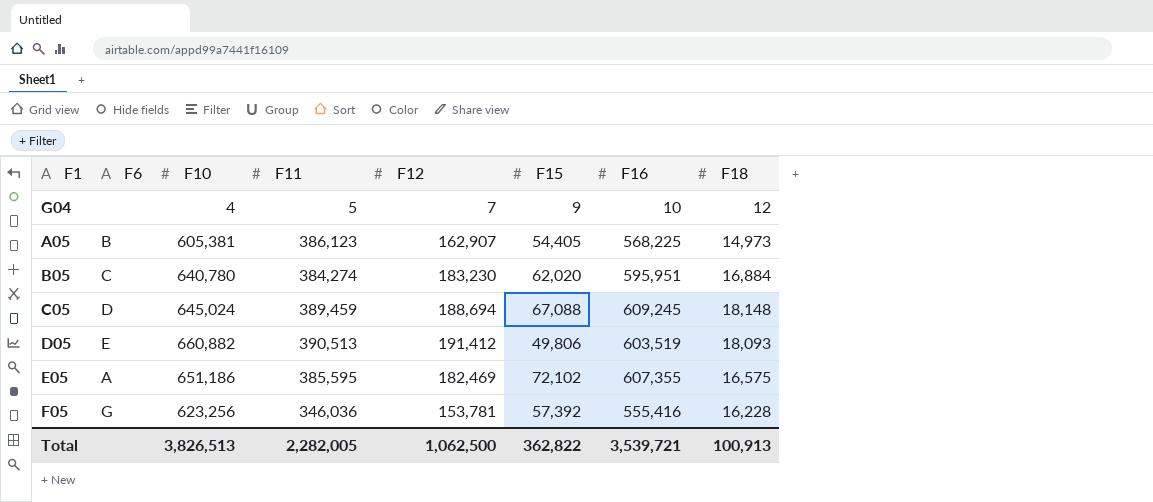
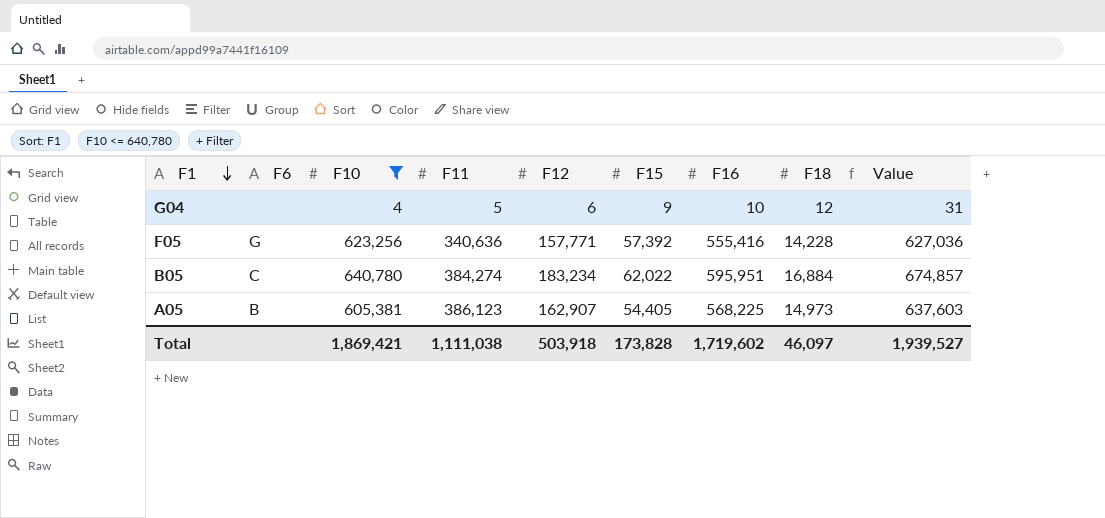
filter: none -> F10 <= 640,780
row order: none -> F1 descending
column Value | formula: none -> [F15] + [F16] + [F18]
G04 | F12: 7 -> 6
F05 | F11: 346,036 -> 340,636
F05 | F12: 153,781 -> 157,771
F05 | F18: 16,228 -> 14,228
B05 | F12: 183,230 -> 183,234
B05 | F15: 62,020 -> 62,022
Total | F10: 3,826,513 -> 1,869,421
Total | F11: 2,282,005 -> 1,111,038
Total | F12: 1,062,500 -> 503,918
Total | F15: 362,822 -> 173,828
Total | F16: 3,539,721 -> 1,719,602
Total | F18: 100,913 -> 46,097

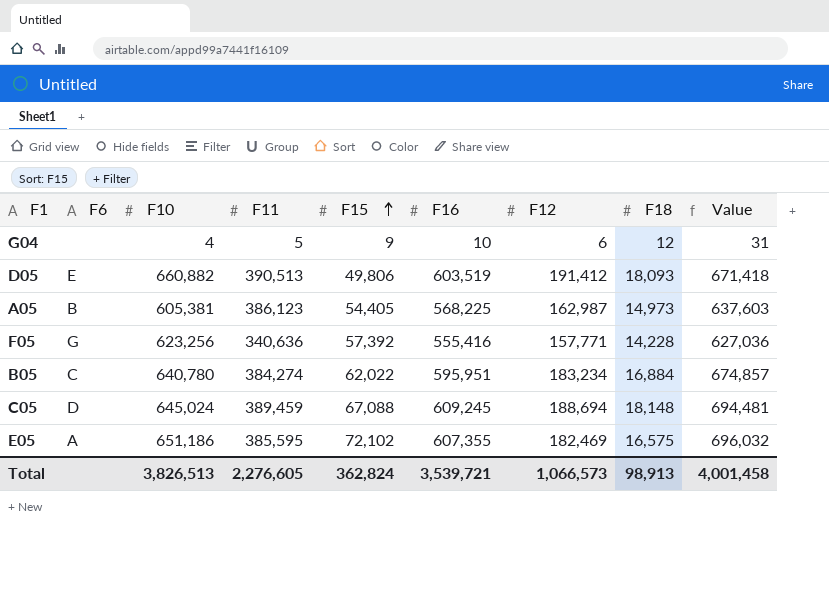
filter: F10 <= 640,780 -> none
row order: F1 descending -> F15 ascending
column F12 | position: 5 -> 7
A05 | F12: 162,907 -> 162,987
Total | F10: 1,869,421 -> 3,826,513
Total | F11: 1,111,038 -> 2,276,605
Total | F15: 173,828 -> 362,824
Total | F16: 1,719,602 -> 3,539,721
Total | F12: 503,918 -> 1,066,573
Total | F18: 46,097 -> 98,913
Total | Value: 1,939,527 -> 4,001,458

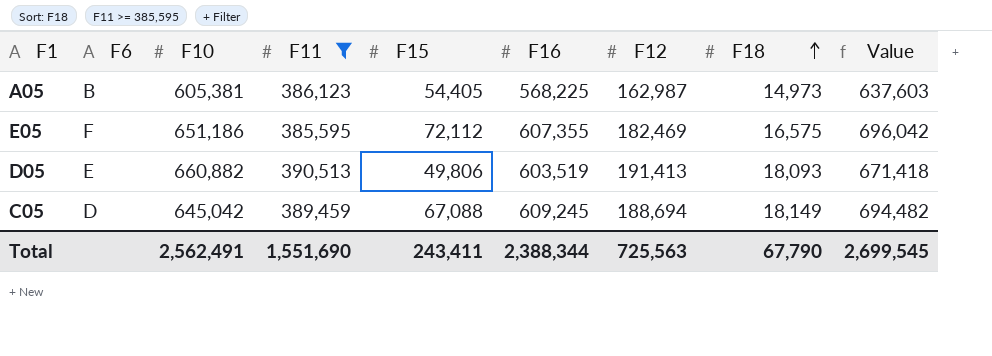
filter: none -> F11 >= 385,595
row order: F15 ascending -> F18 ascending
E05 | F6: A -> F
E05 | F15: 72,102 -> 72,112
E05 | Value: 696,032 -> 696,042
D05 | F12: 191,412 -> 191,413
C05 | F10: 645,024 -> 645,042
C05 | F18: 18,148 -> 18,149
C05 | Value: 694,481 -> 694,482
Total | F10: 3,826,513 -> 2,562,491
Total | F11: 2,276,605 -> 1,551,690
Total | F15: 362,824 -> 243,411
Total | F16: 3,539,721 -> 2,388,344
Total | F12: 1,066,573 -> 725,563
Total | F18: 98,913 -> 67,790
Total | Value: 4,001,458 -> 2,699,545

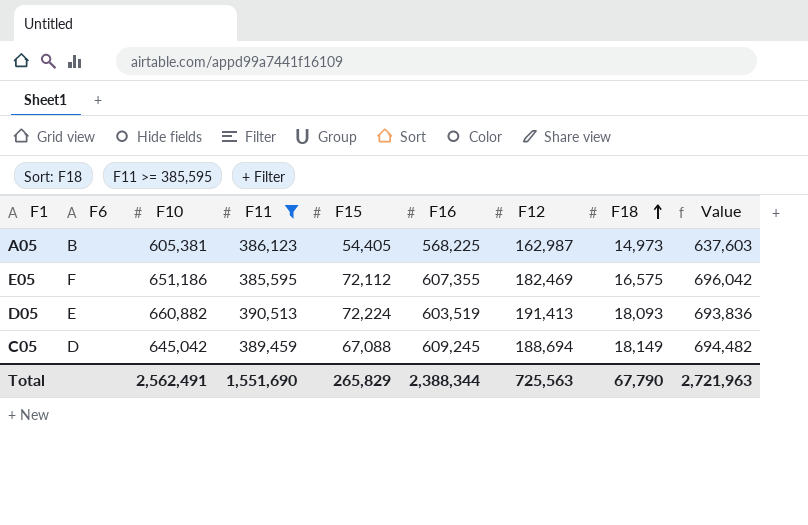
D05 | F15: 49,806 -> 72,224
D05 | Value: 671,418 -> 693,836
Total | F15: 243,411 -> 265,829
Total | Value: 2,699,545 -> 2,721,963

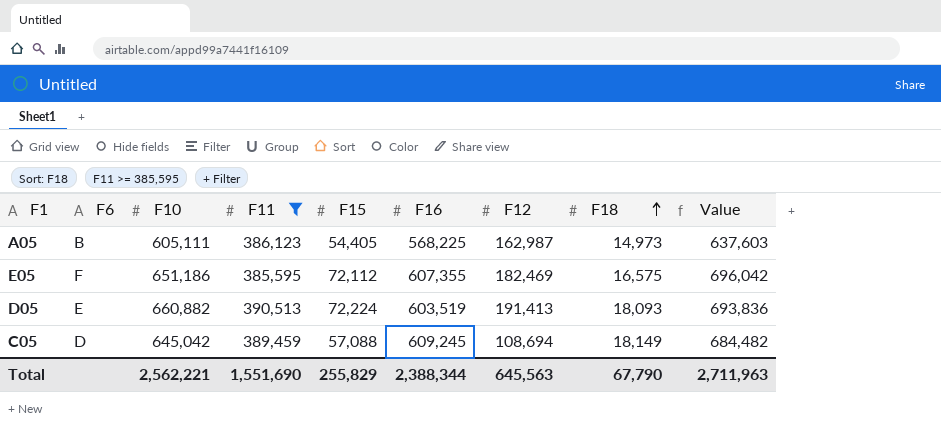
A05 | F10: 605,381 -> 605,111
C05 | F15: 67,088 -> 57,088
C05 | F12: 188,694 -> 108,694
C05 | Value: 694,482 -> 684,482
Total | F10: 2,562,491 -> 2,562,221
Total | F15: 265,829 -> 255,829
Total | F12: 725,563 -> 645,563
Total | Value: 2,721,963 -> 2,711,963

